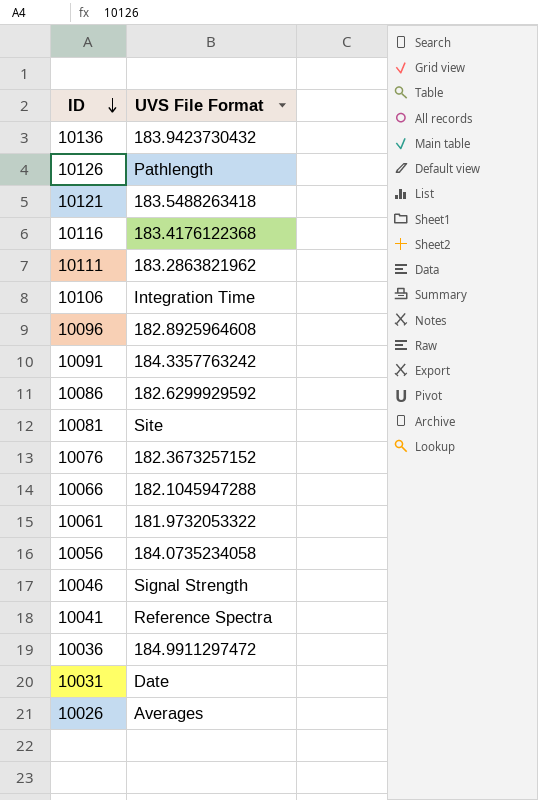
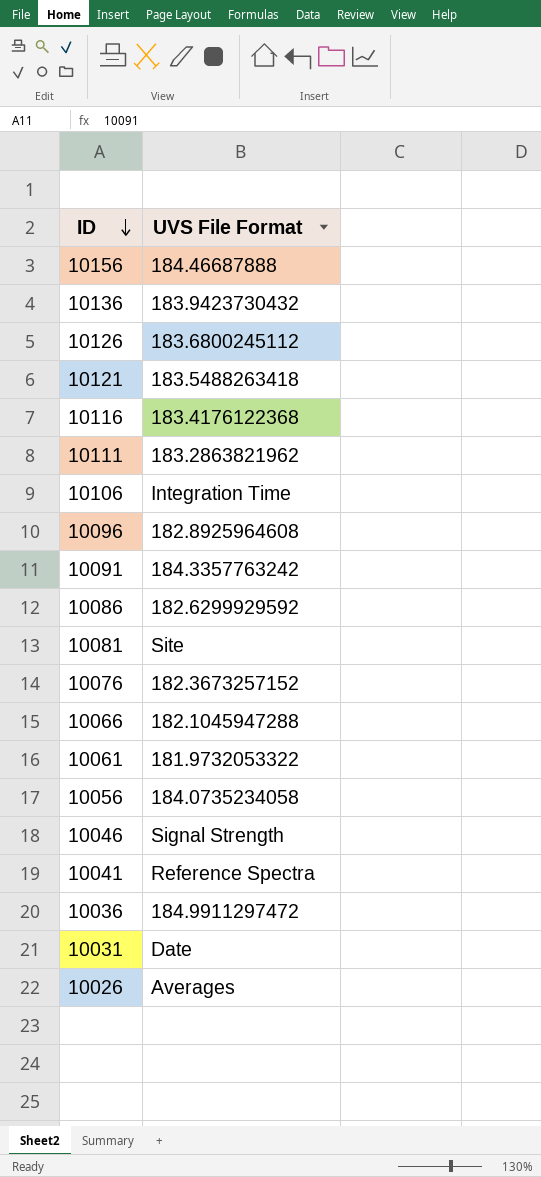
row 10156: none -> 184.46687888
10126 | UVS File Format: Pathlength -> 183.6800245112

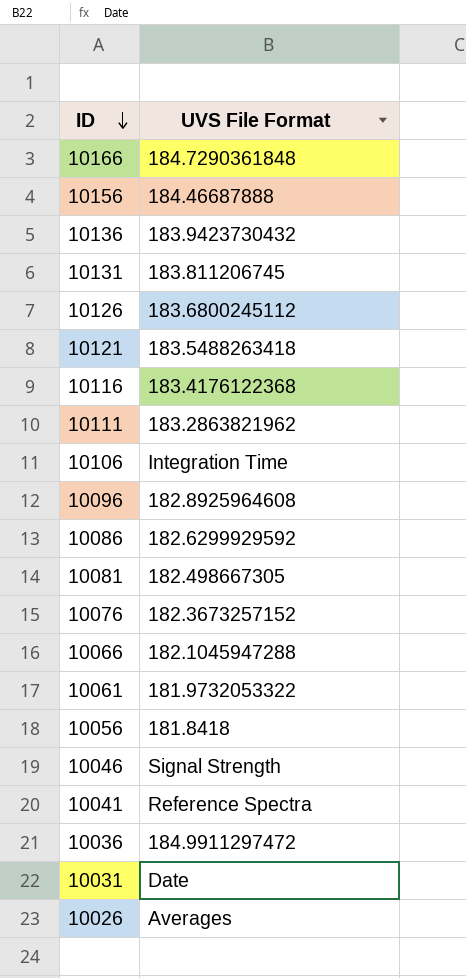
row 10091: 184.3357763242 -> none
row 10166: none -> 184.7290361848
row 10131: none -> 183.811206745
10081 | UVS File Format: Site -> 182.498667305
10056 | UVS File Format: 184.0735234058 -> 181.8418

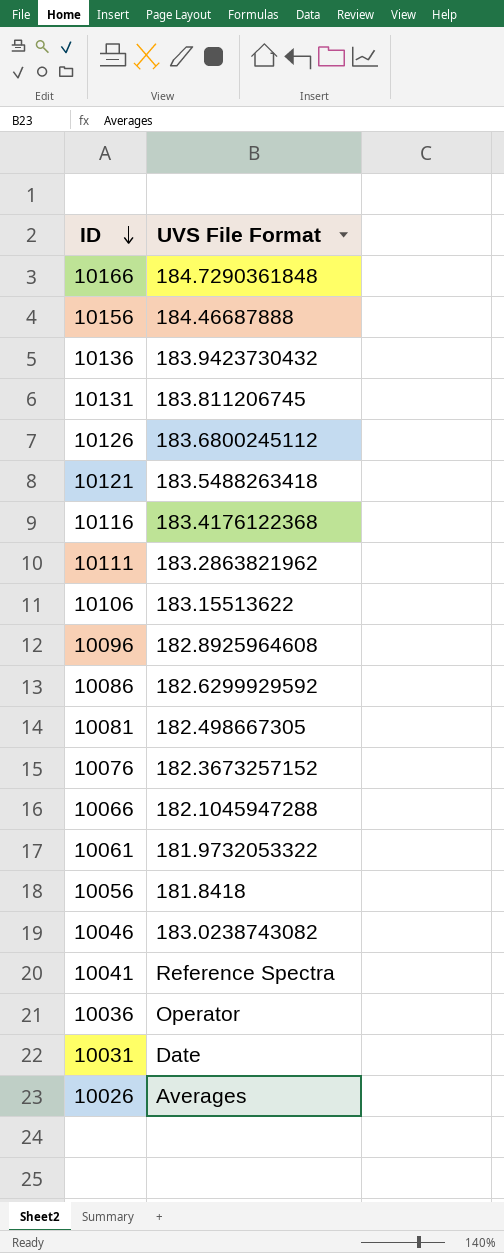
10106 | UVS File Format: Integration Time -> 183.15513622
10046 | UVS File Format: Signal Strength -> 183.0238743082
10036 | UVS File Format: 184.9911297472 -> Operator

